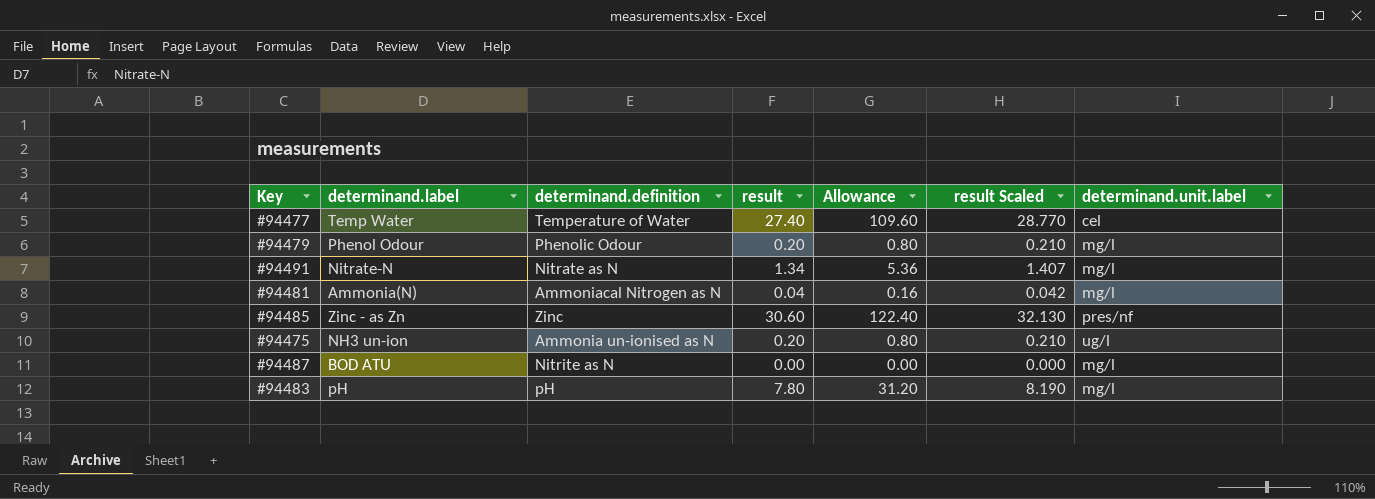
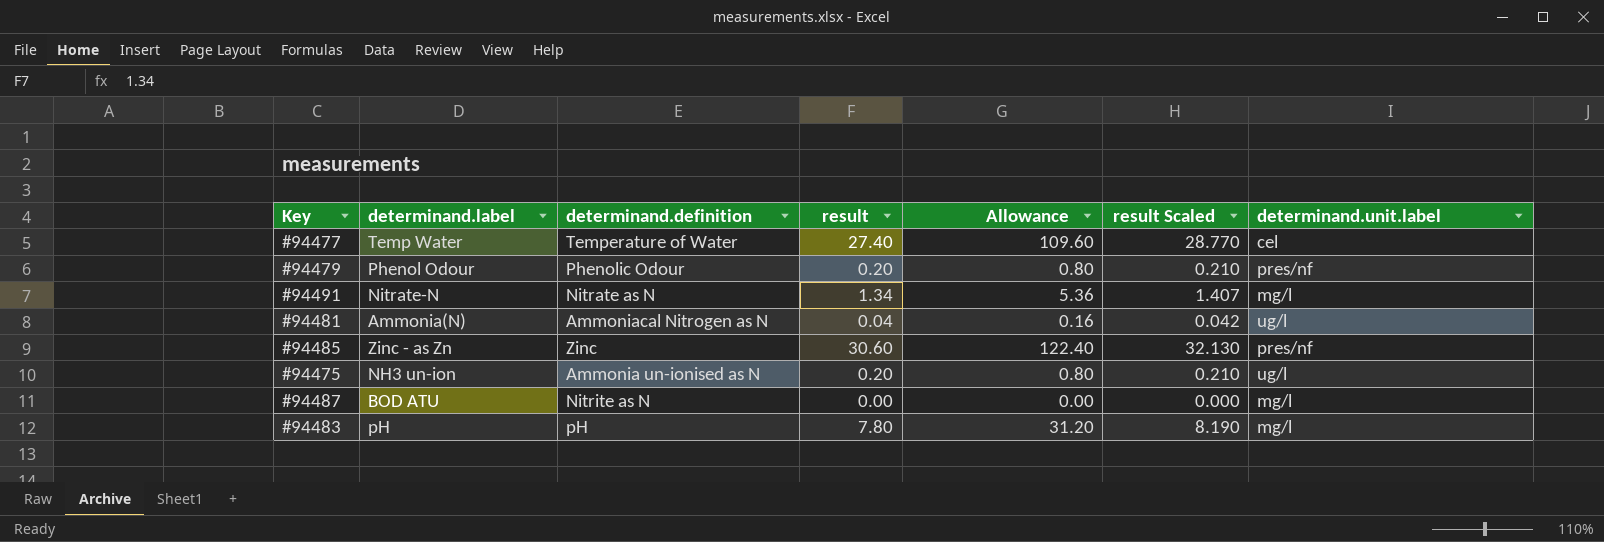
#94479 | determinand.unit.label: mg/l -> pres/nf
#94481 | determinand.unit.label: mg/l -> ug/l

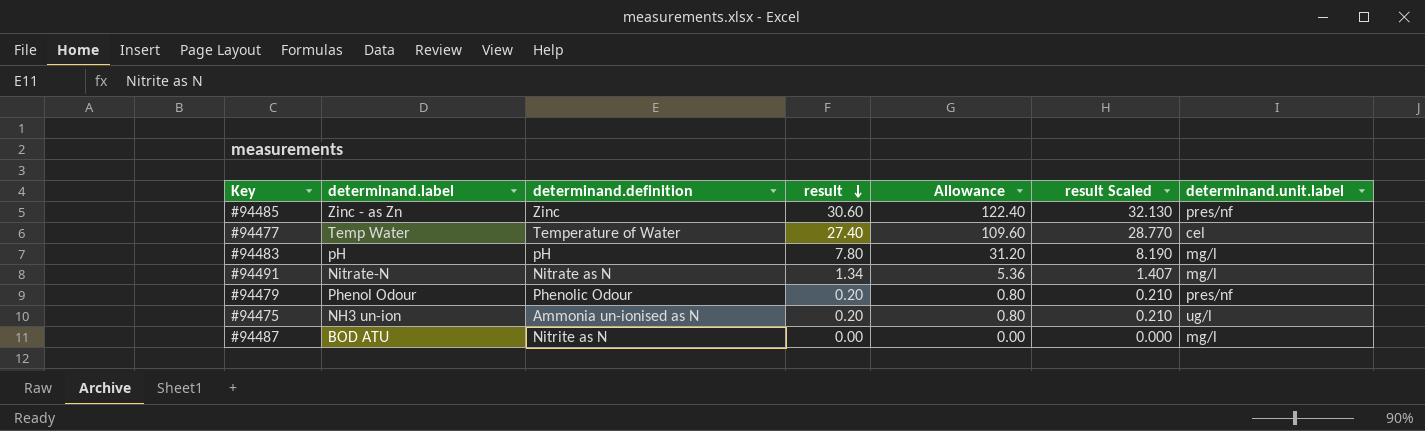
row order: none -> result descending
row #94481: Ammonia(N) | Ammoniacal Nitrogen as N | 0.04 | 0.16 | 0.042 | ug/l -> none

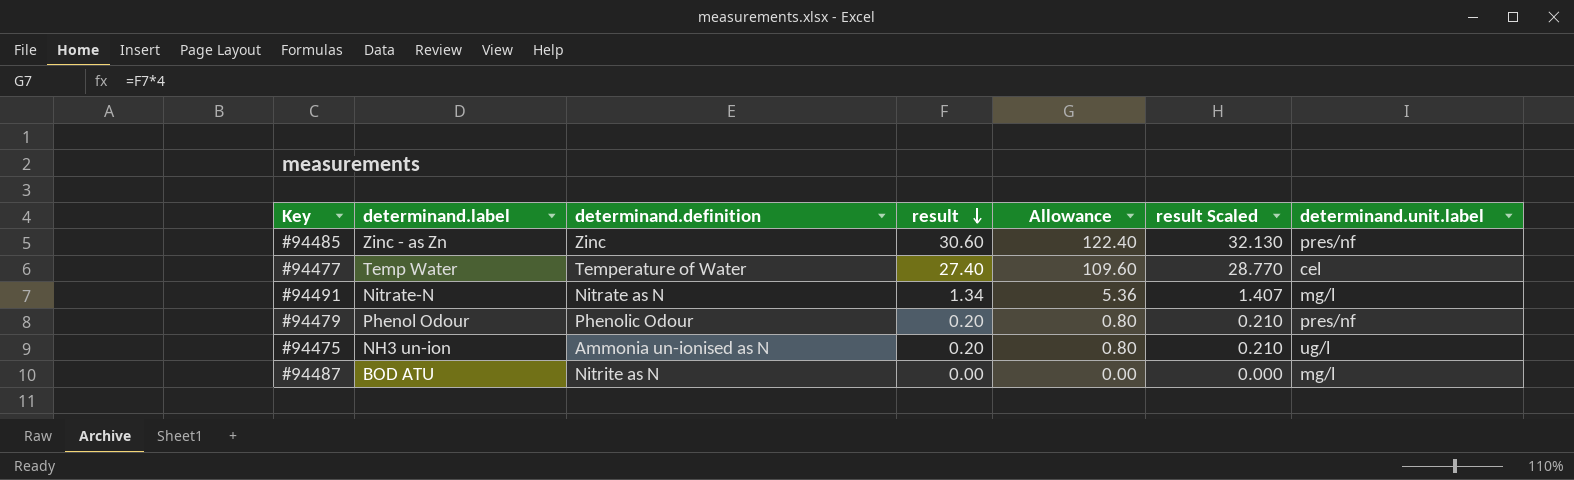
row #94483: pH | pH | 7.80 | 31.20 | 8.190 | mg/l -> none

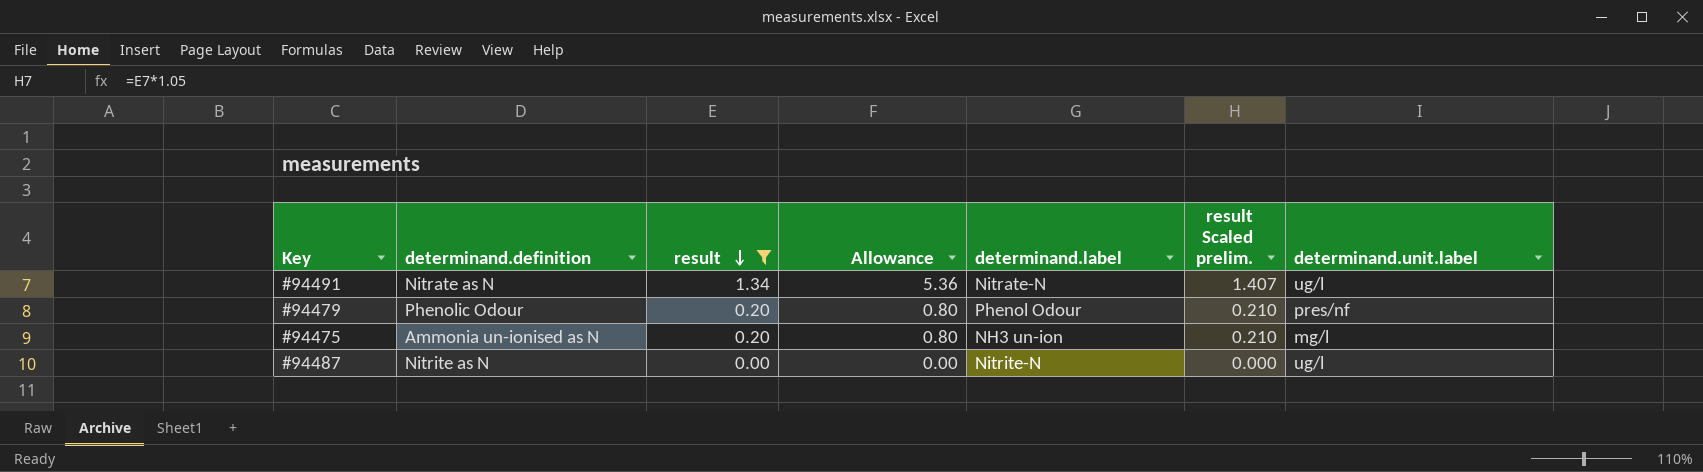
filter: none -> result <= 1.34
column determinand.label | position: 2 -> 5
column name: result Scaled -> result Scaled prelim.
#94491 | determinand.unit.label: mg/l -> ug/l
#94475 | determinand.unit.label: ug/l -> mg/l
#94487 | determinand.label: BOD ATU -> Nitrite-N
#94487 | determinand.unit.label: mg/l -> ug/l

